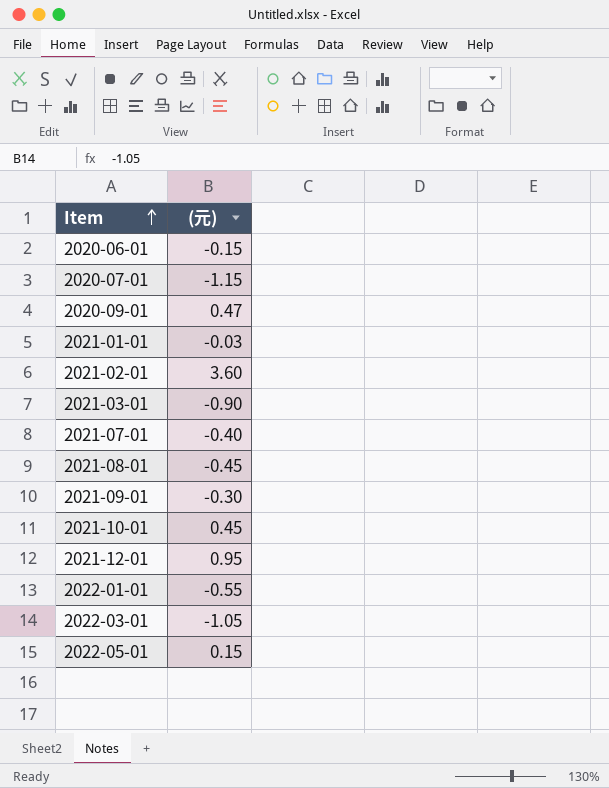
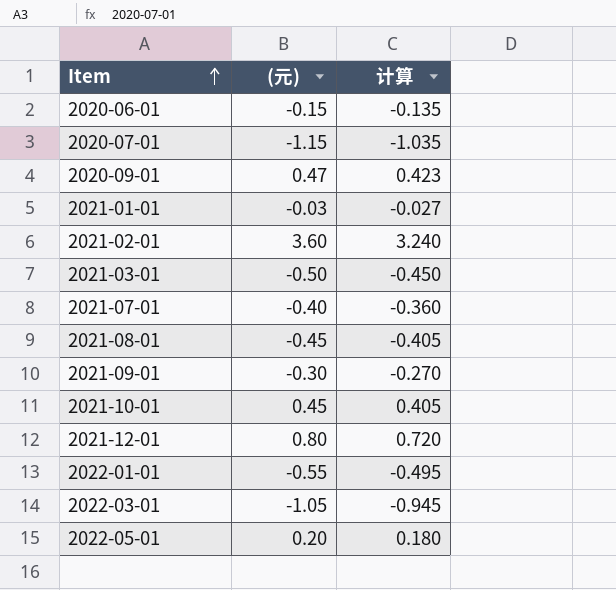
column 计算 | formula: none -> [(元)] * 0.9
2021-03-01 | (元): -0.90 -> -0.50
2021-12-01 | (元): 0.95 -> 0.80
2022-05-01 | (元): 0.15 -> 0.20

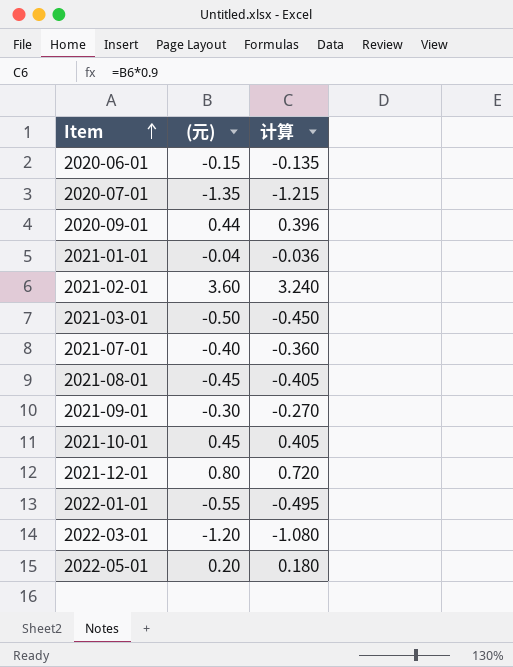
2020-07-01 | (元): -1.15 -> -1.35
2020-07-01 | 计算: -1.035 -> -1.215
2020-09-01 | (元): 0.47 -> 0.44
2020-09-01 | 计算: 0.423 -> 0.396
2021-01-01 | (元): -0.03 -> -0.04
2021-01-01 | 计算: -0.027 -> -0.036
2022-03-01 | (元): -1.05 -> -1.20
2022-03-01 | 计算: -0.945 -> -1.080

